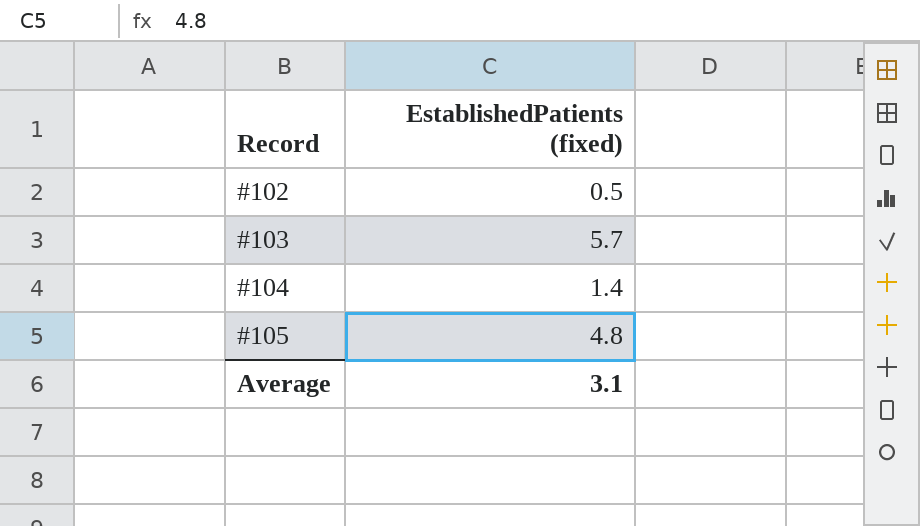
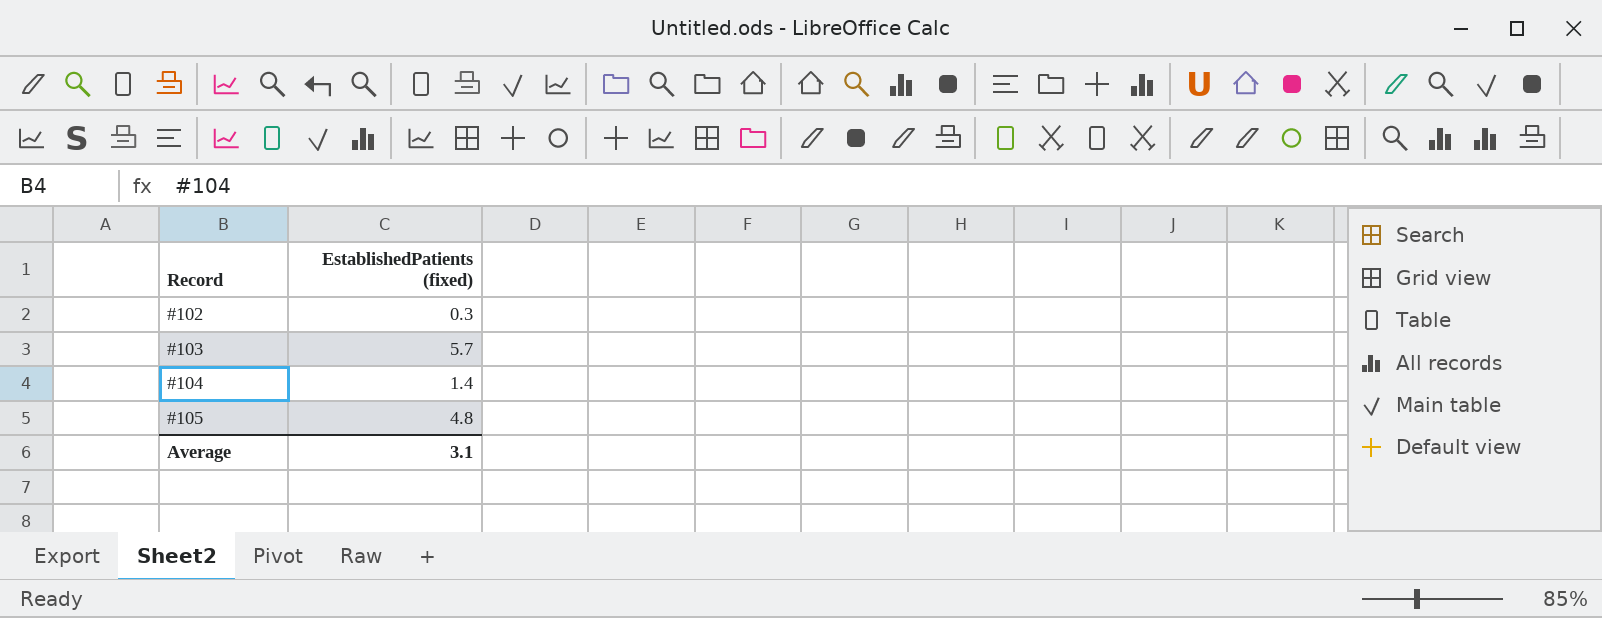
#102 | EstablishedPatients (fixed): 0.5 -> 0.3

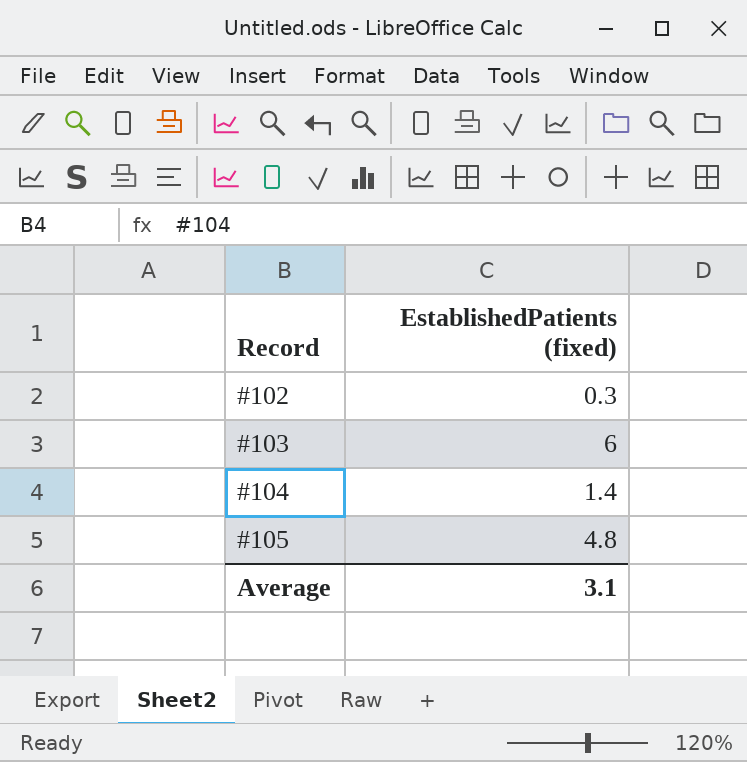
#103 | EstablishedPatients (fixed): 5.7 -> 6

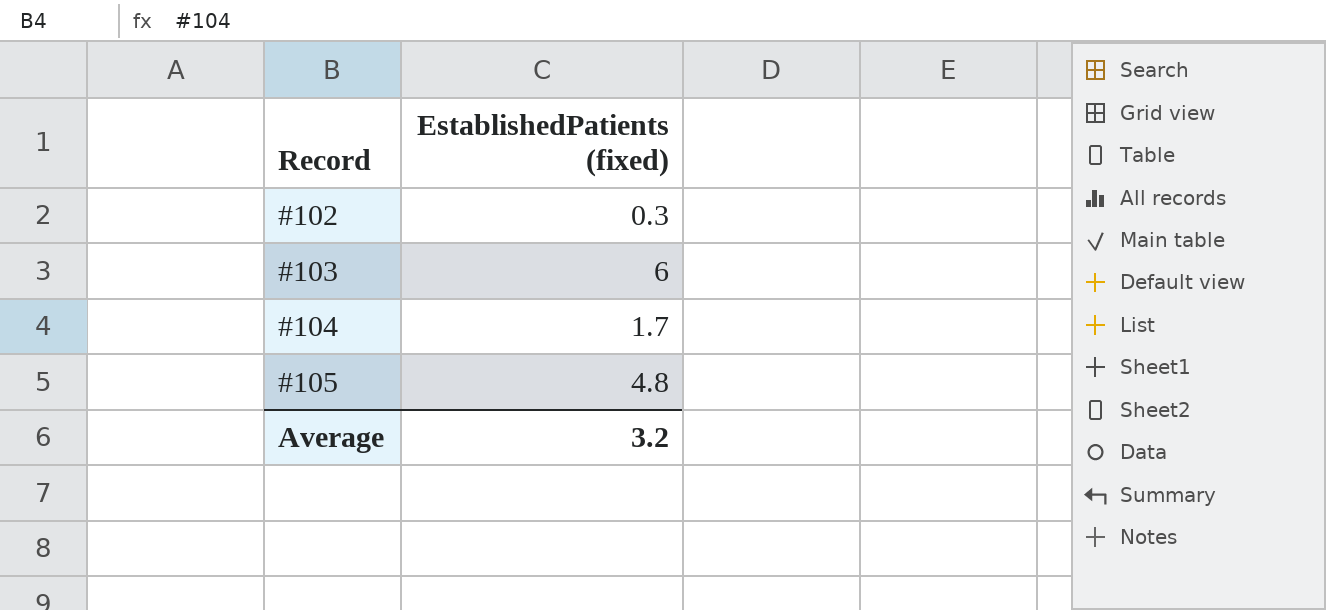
#104 | EstablishedPatients (fixed): 1.4 -> 1.7
Average | EstablishedPatients (fixed): 3.1 -> 3.2

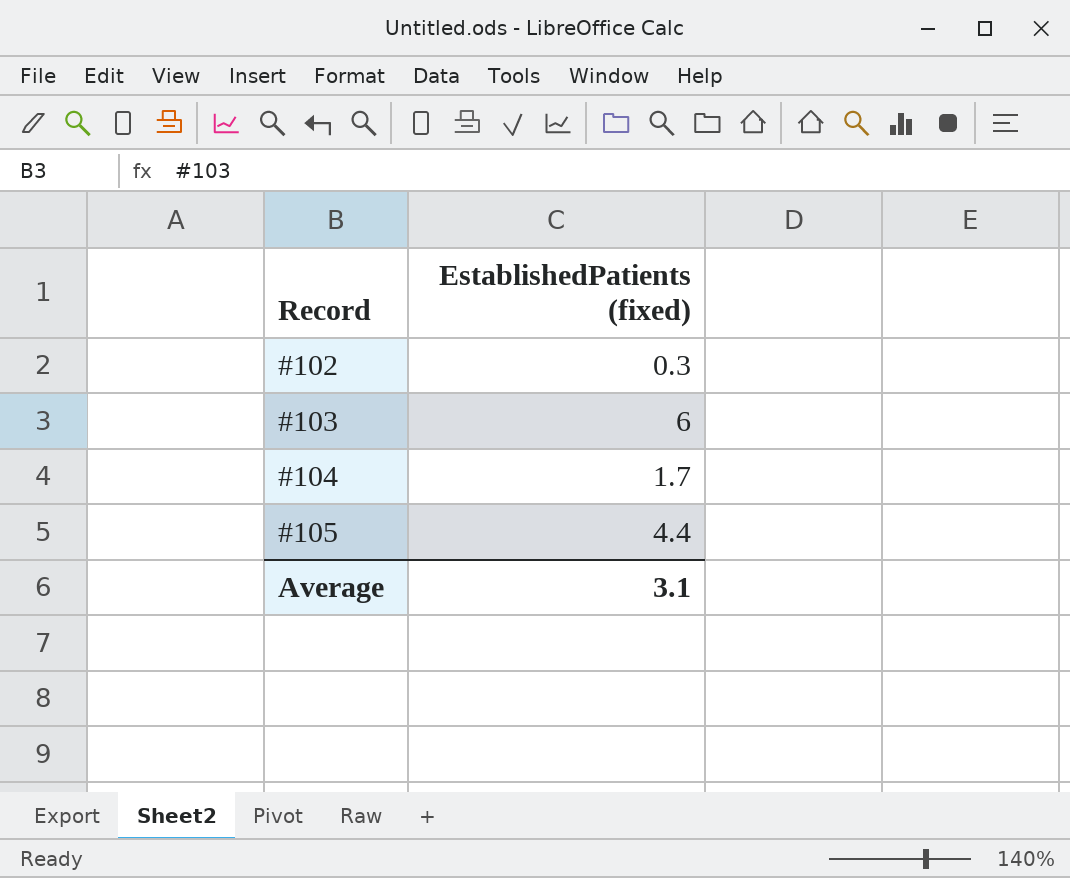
#105 | EstablishedPatients (fixed): 4.8 -> 4.4
Average | EstablishedPatients (fixed): 3.2 -> 3.1

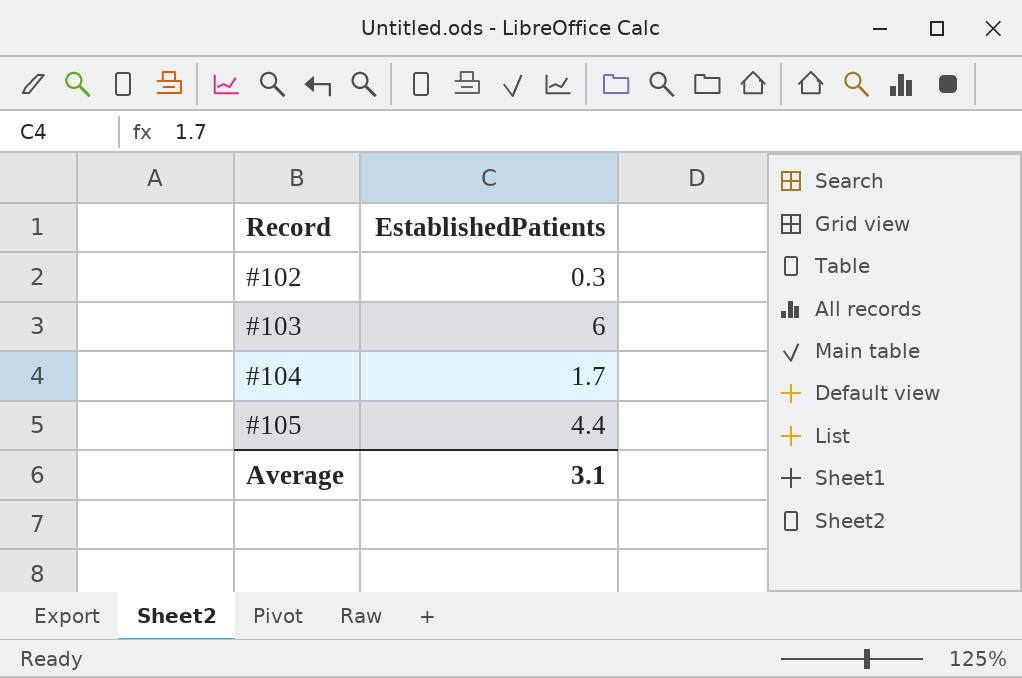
column name: EstablishedPatients (fixed) -> EstablishedPatients

